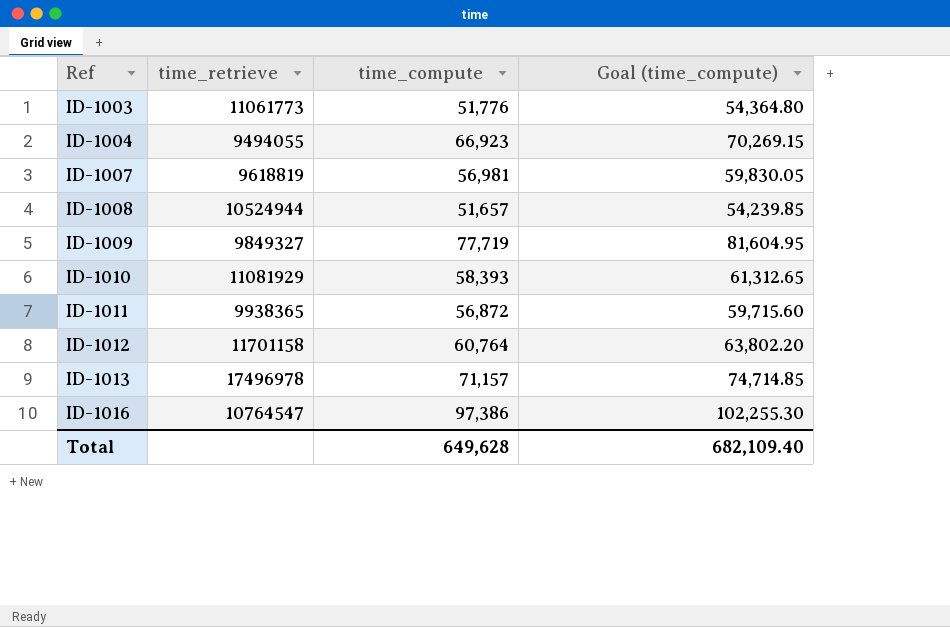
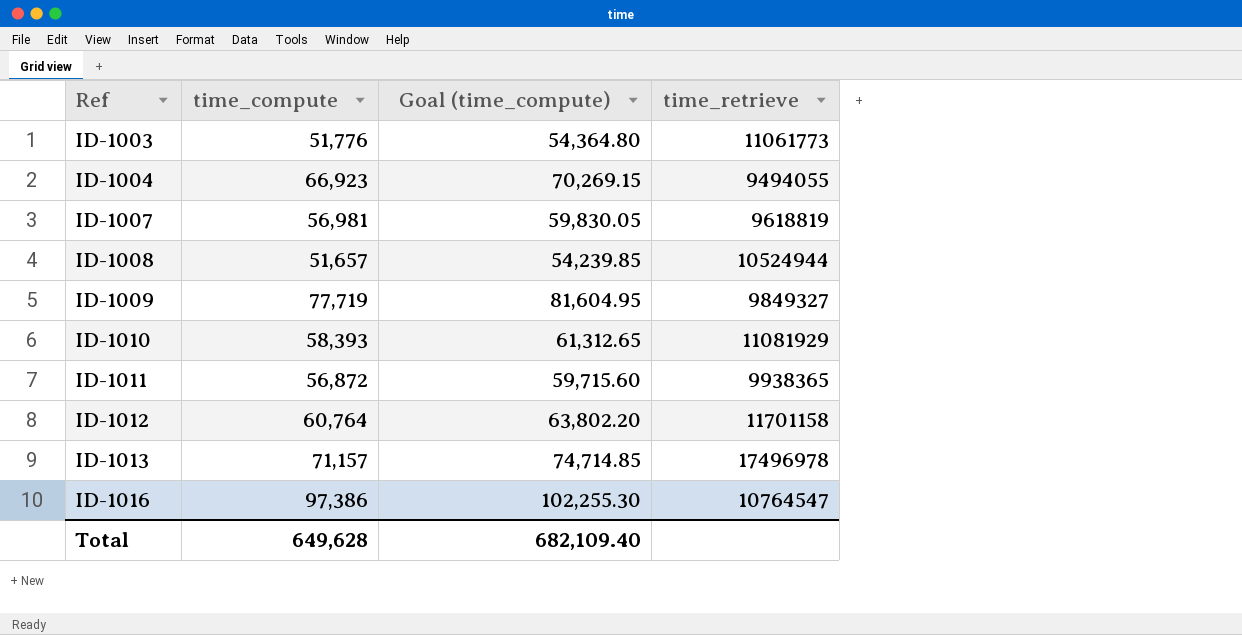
column time_retrieve | position: 2 -> 4

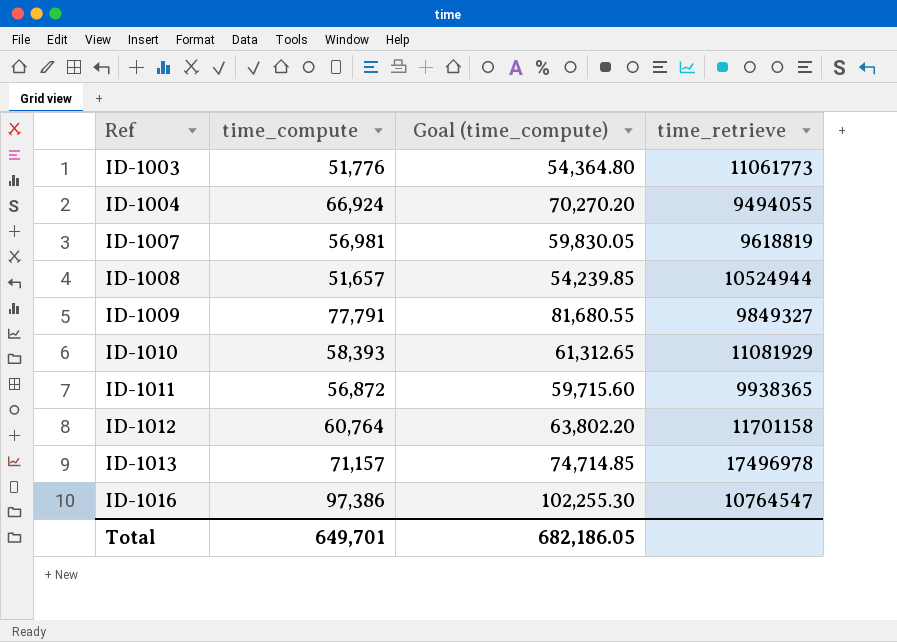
ID-1004 | time_compute: 66,923 -> 66,924
ID-1004 | Goal (time_compute): 70,269.15 -> 70,270.20
ID-1009 | time_compute: 77,719 -> 77,791
ID-1009 | Goal (time_compute): 81,604.95 -> 81,680.55
Total | time_compute: 649,628 -> 649,701
Total | Goal (time_compute): 682,109.40 -> 682,186.05

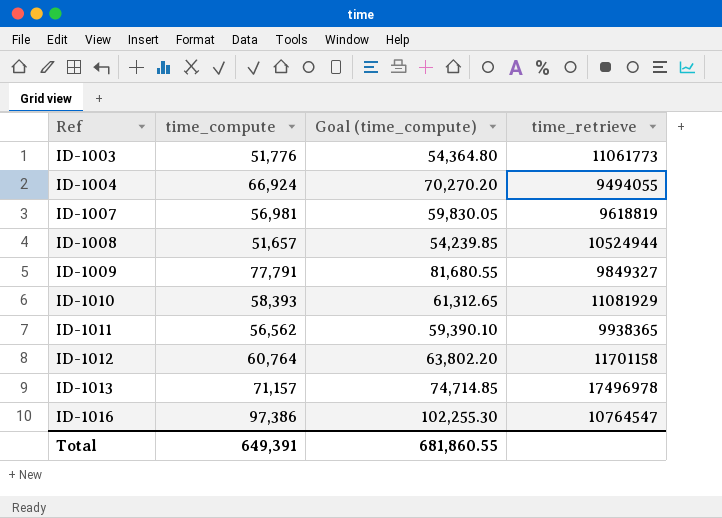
ID-1011 | time_compute: 56,872 -> 56,562
ID-1011 | Goal (time_compute): 59,715.60 -> 59,390.10
Total | time_compute: 649,701 -> 649,391
Total | Goal (time_compute): 682,186.05 -> 681,860.55

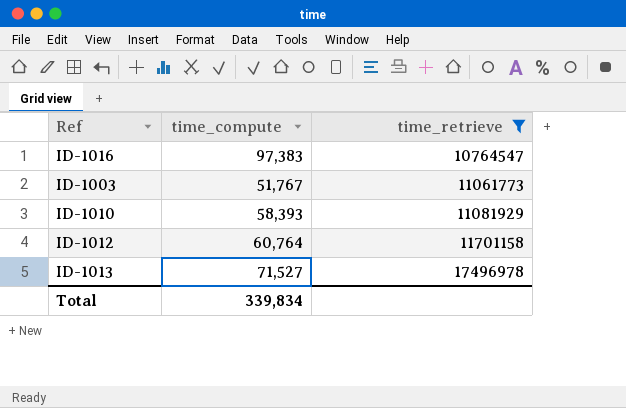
filter: none -> time_retrieve >= 10764547
row order: Ref ascending -> time_retrieve ascending
column Goal (time_compute) | formula: [time_compute] * 1.05 -> none
ID-1016 | time_compute: 97,386 -> 97,383
ID-1003 | time_compute: 51,776 -> 51,767
ID-1013 | time_compute: 71,157 -> 71,527
Total | time_compute: 649,391 -> 339,834

